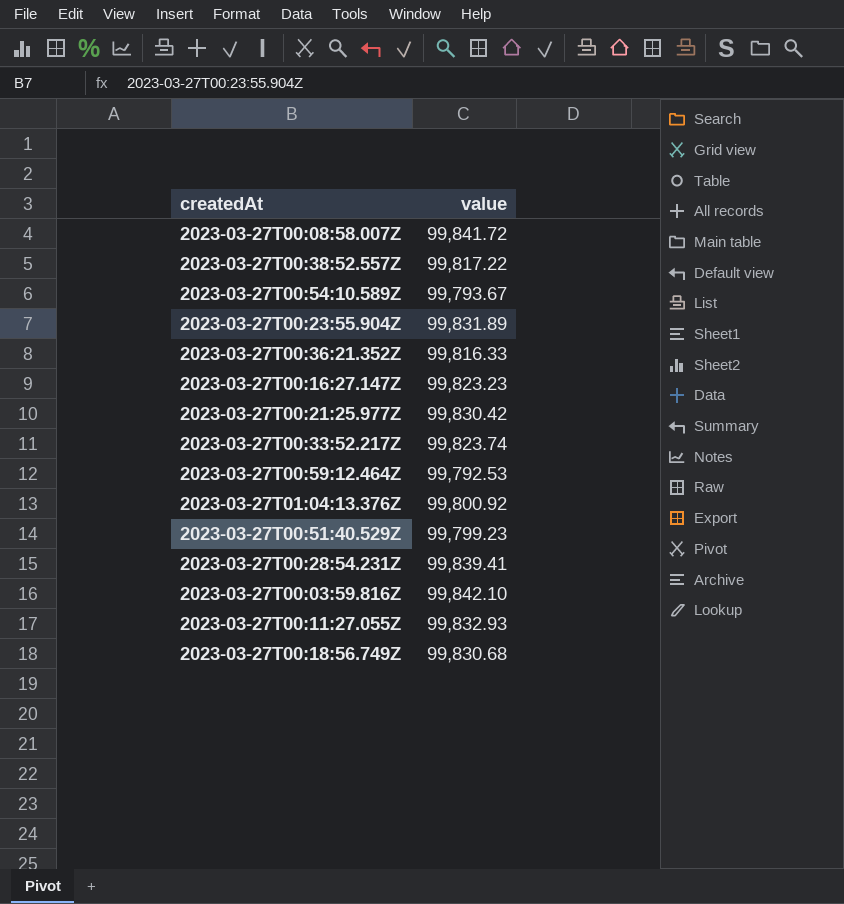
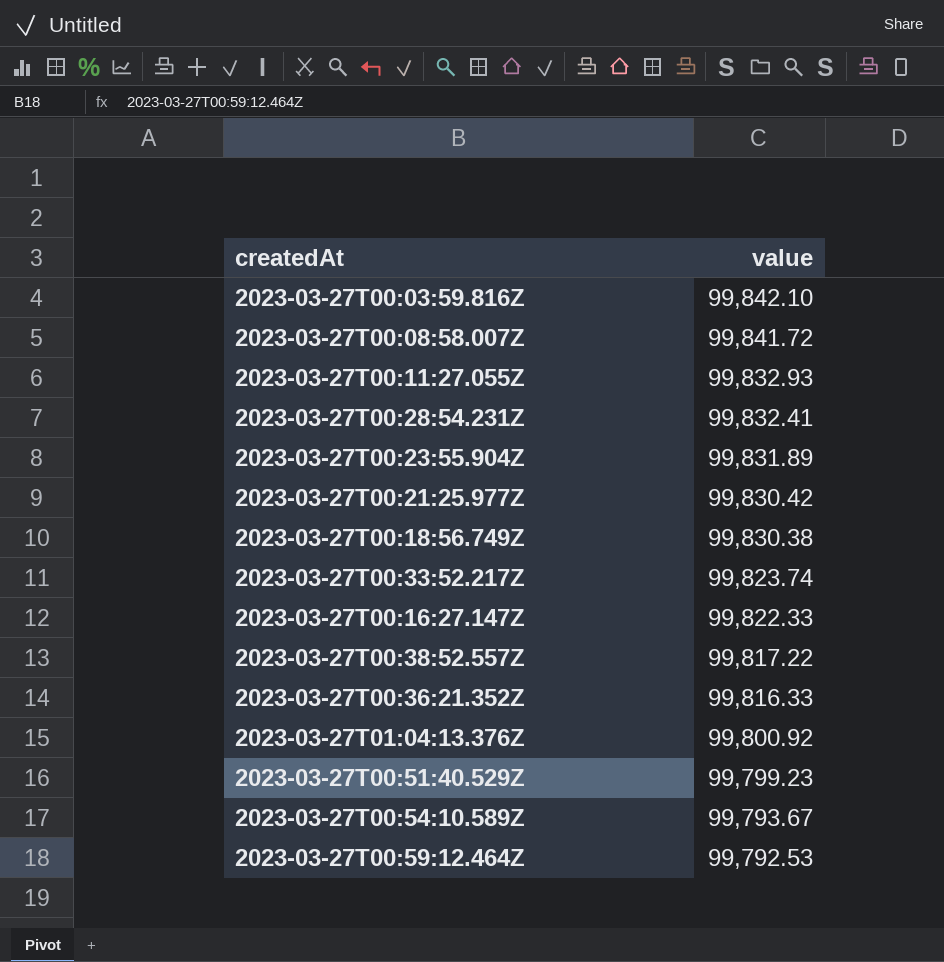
row order: none -> value descending
2023-03-27T00:28:54.231Z | value: 99,839.41 -> 99,832.41
2023-03-27T00:18:56.749Z | value: 99,830.68 -> 99,830.38
2023-03-27T00:16:27.147Z | value: 99,823.23 -> 99,822.33

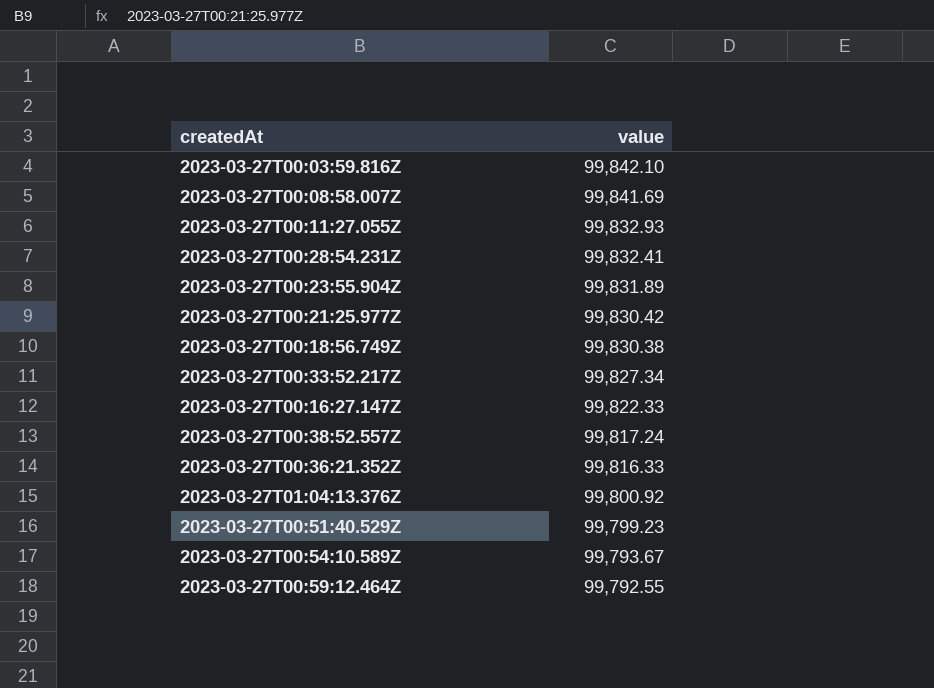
2023-03-27T00:08:58.007Z | value: 99,841.72 -> 99,841.69
2023-03-27T00:33:52.217Z | value: 99,823.74 -> 99,827.34
2023-03-27T00:38:52.557Z | value: 99,817.22 -> 99,817.24
2023-03-27T00:59:12.464Z | value: 99,792.53 -> 99,792.55

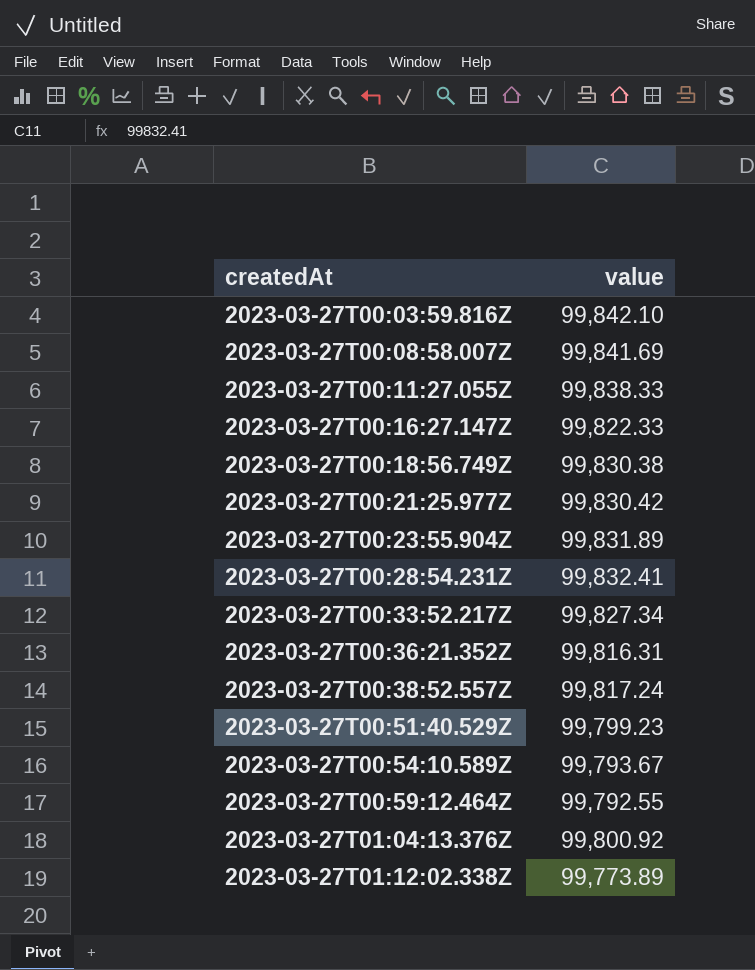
row order: value descending -> createdAt ascending
2023-03-27T00:11:27.055Z | value: 99,832.93 -> 99,838.33
2023-03-27T00:36:21.352Z | value: 99,816.33 -> 99,816.31
row 2023-03-27T01:12:02.338Z: none -> 99,773.89

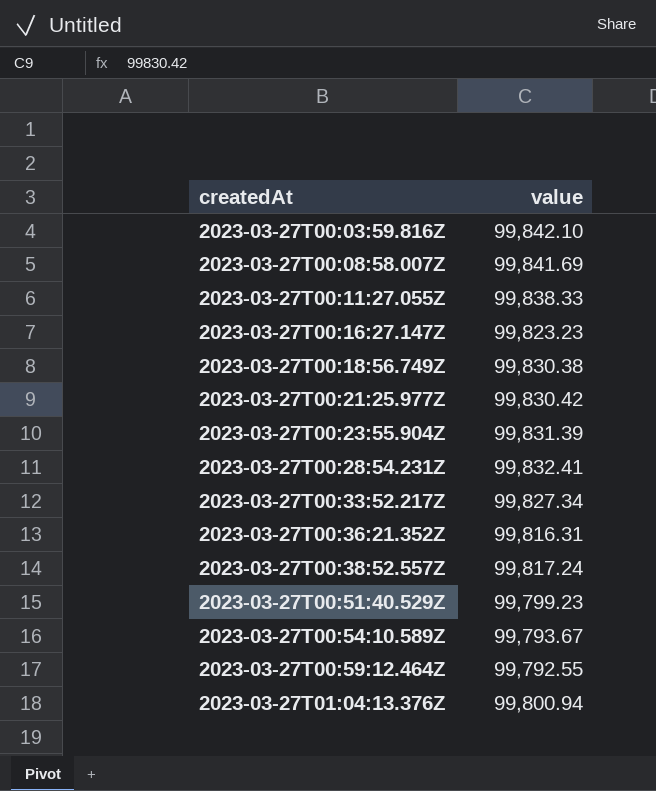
row 2023-03-27T01:12:02.338Z: 99,773.89 -> none
2023-03-27T00:16:27.147Z | value: 99,822.33 -> 99,823.23
2023-03-27T00:23:55.904Z | value: 99,831.89 -> 99,831.39
2023-03-27T01:04:13.376Z | value: 99,800.92 -> 99,800.94

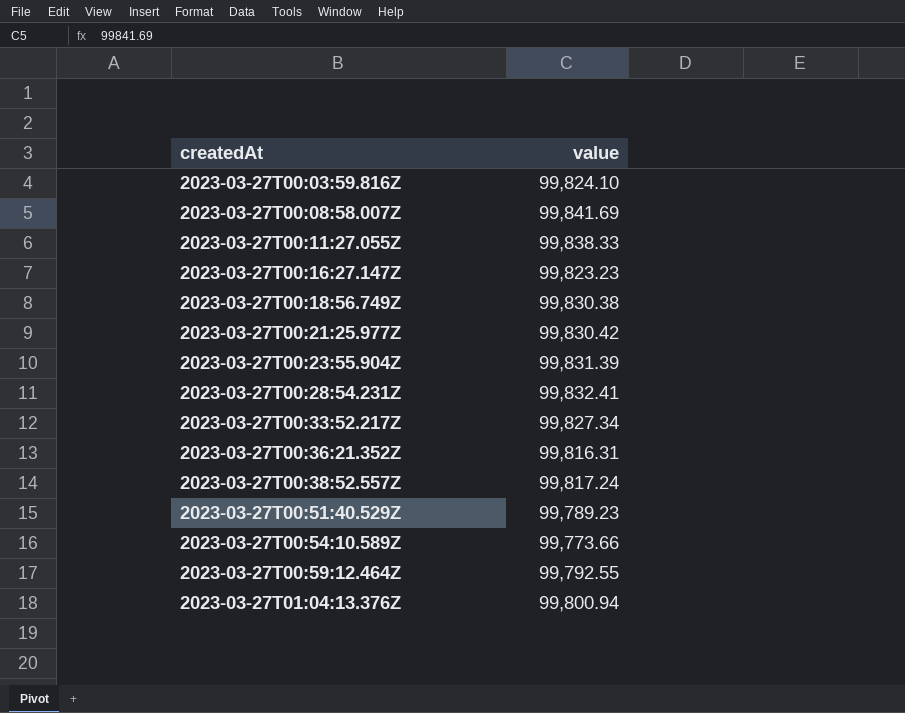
2023-03-27T00:03:59.816Z | value: 99,842.10 -> 99,824.10
2023-03-27T00:51:40.529Z | value: 99,799.23 -> 99,789.23
2023-03-27T00:54:10.589Z | value: 99,793.67 -> 99,773.66

